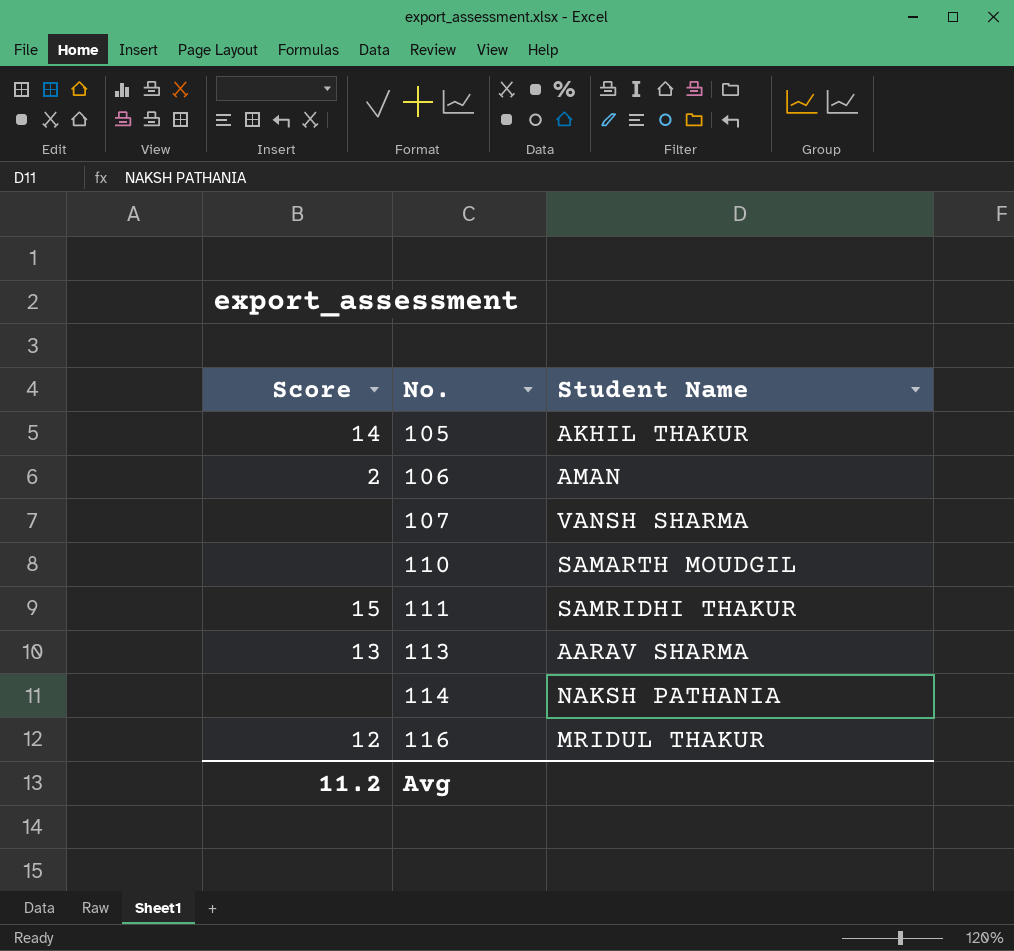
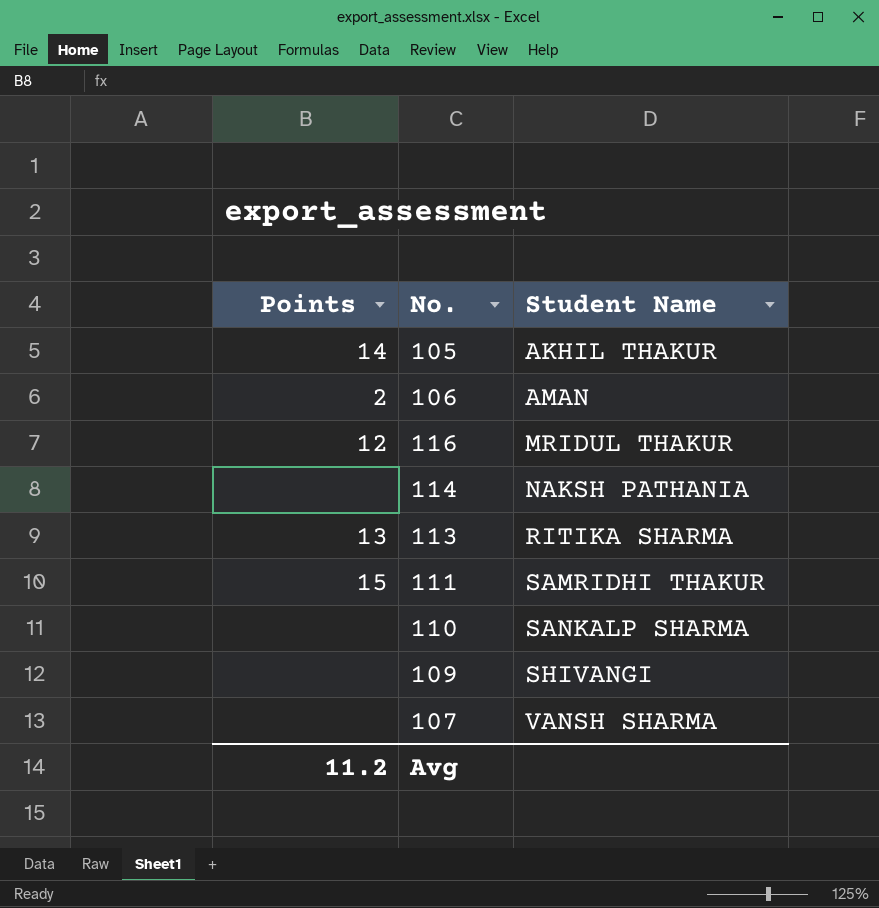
row order: No. ascending -> Student Name ascending
column name: Score -> Points
113 | Student Name: AARAV SHARMA -> RITIKA SHARMA
110 | Student Name: SAMARTH MOUDGIL -> SANKALP SHARMA
row 109: none -> none | SHIVANGI

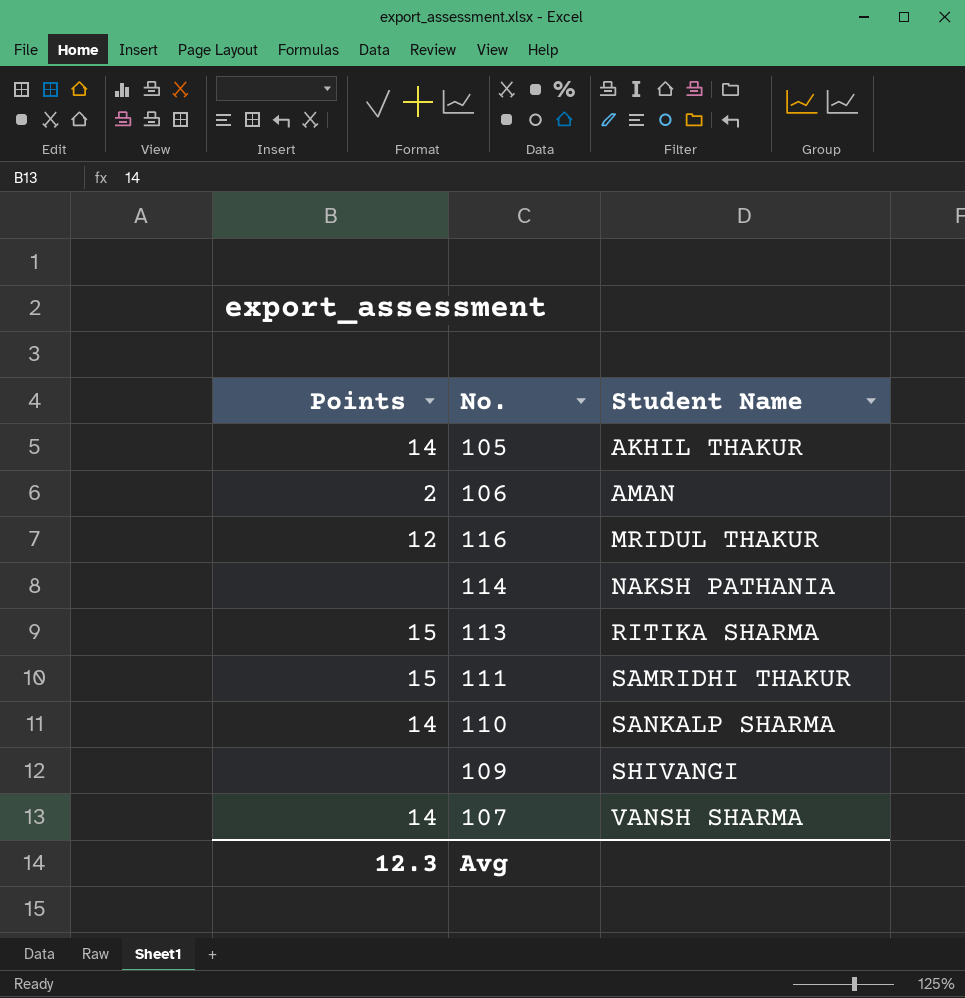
113 | Points: 13 -> 15
110 | Points: none -> 14
107 | Points: none -> 14
Avg | Points: 11.2 -> 12.3

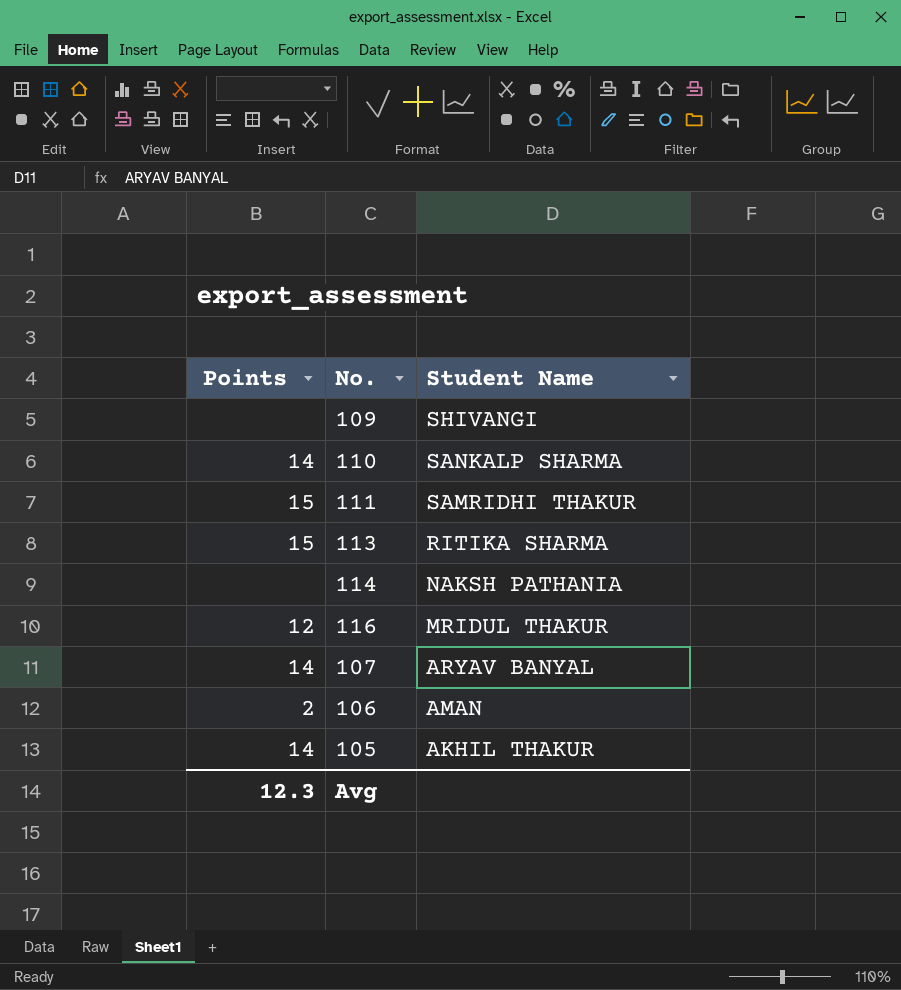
row order: Student Name ascending -> Student Name descending
107 | Student Name: VANSH SHARMA -> ARYAV BANYAL

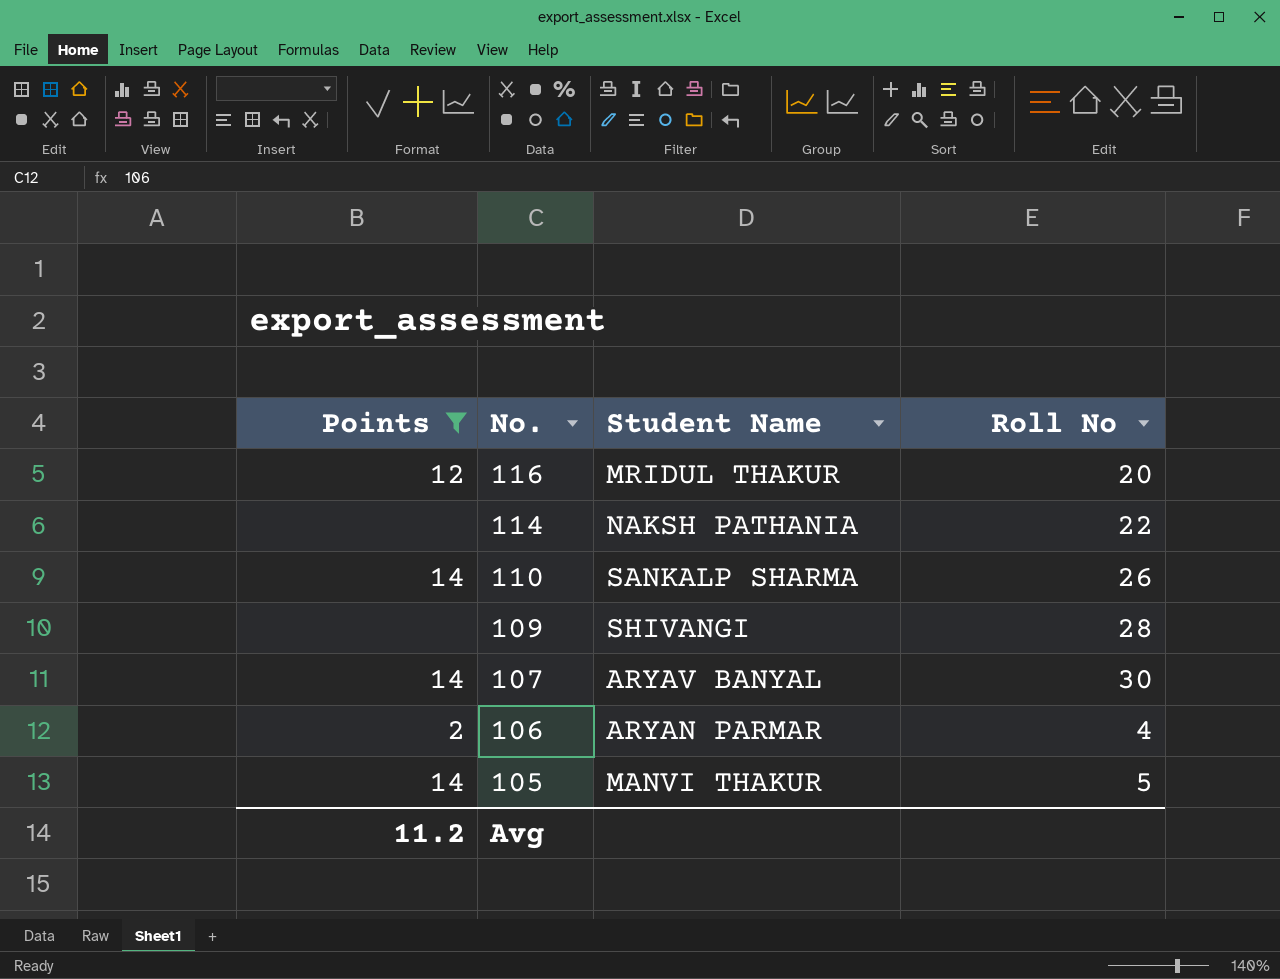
filter: none -> Points != 15
row order: Student Name descending -> No. descending
column Roll No | position: none -> 4
106 | Student Name: AMAN -> ARYAN PARMAR
105 | Student Name: AKHIL THAKUR -> MANVI THAKUR
Avg | Points: 12.3 -> 11.2

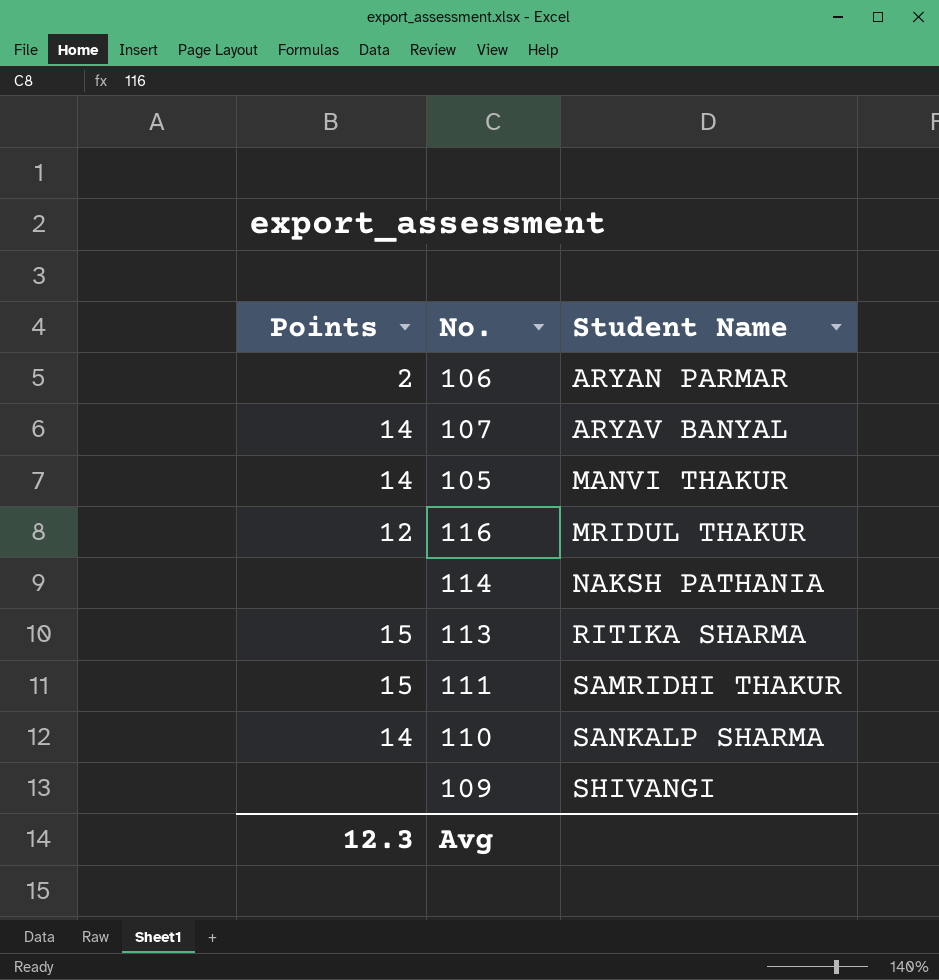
filter: Points != 15 -> none
row order: No. descending -> Student Name ascending
column Roll No | position: 4 -> none
Avg | Points: 11.2 -> 12.3

